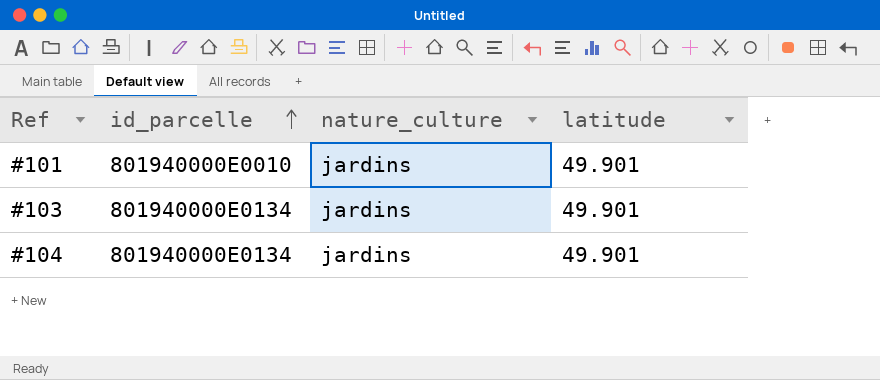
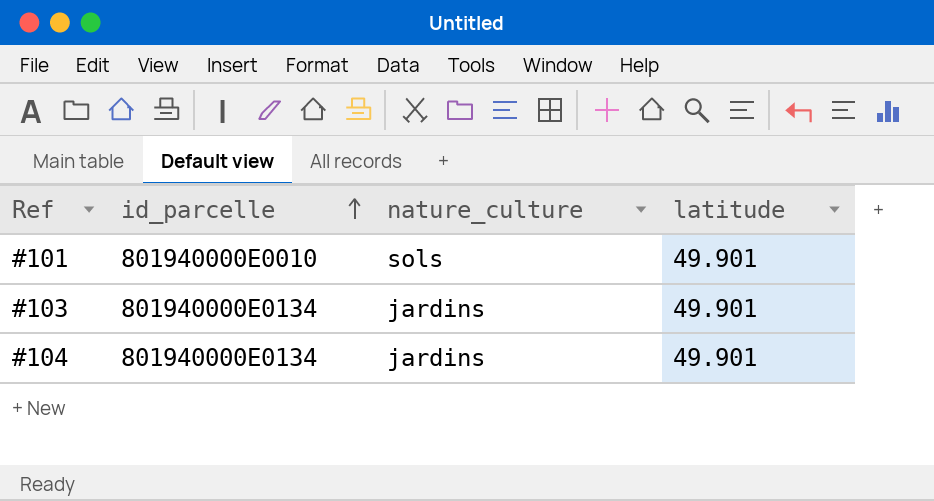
#101 | nature_culture: jardins -> sols

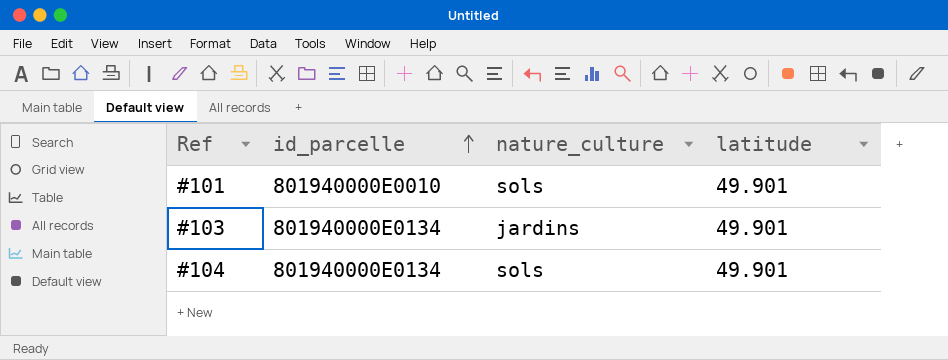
#104 | nature_culture: jardins -> sols

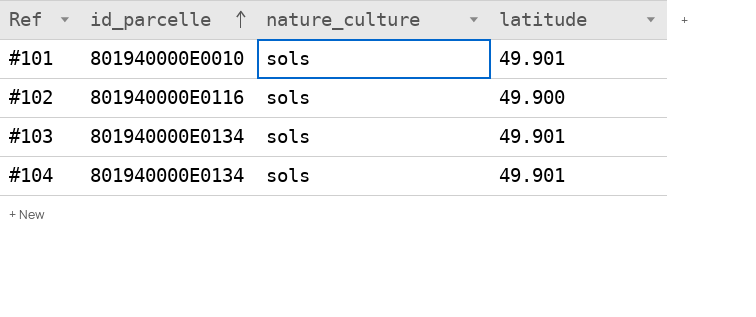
row #102: none -> 801940000E0116 | sols | 49.900
#103 | nature_culture: jardins -> sols

